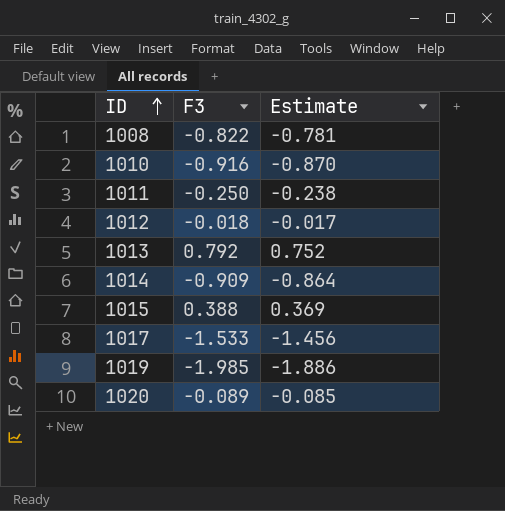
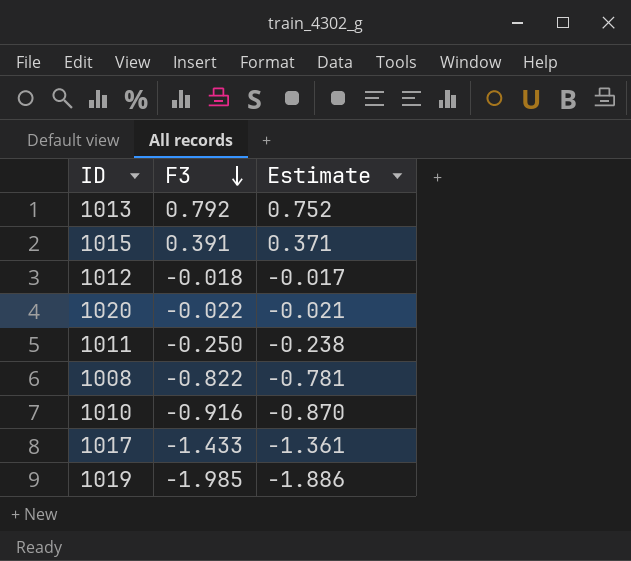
row order: ID ascending -> F3 descending
row 1014: -0.909 | -0.864 -> none
1015 | F3: 0.388 -> 0.391
1015 | Estimate: 0.369 -> 0.371
1020 | F3: -0.089 -> -0.022
1020 | Estimate: -0.085 -> -0.021
1017 | F3: -1.533 -> -1.433
1017 | Estimate: -1.456 -> -1.361

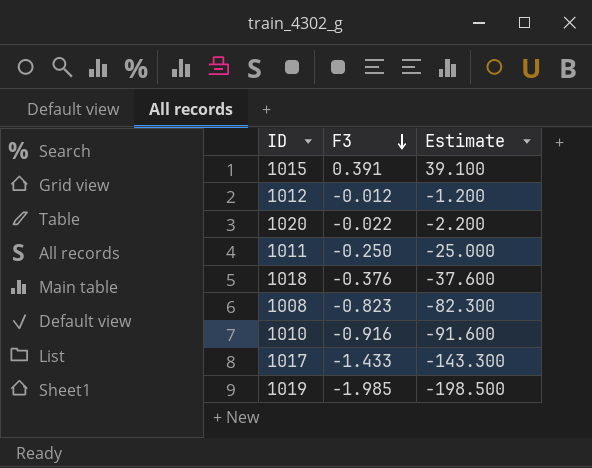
column Estimate | formula: [F3] * 0.95 -> [F3] * 100
row 1013: 0.792 | 0.752 -> none
1012 | F3: -0.018 -> -0.012
row 1018: none -> -0.376 | -37.600
1008 | F3: -0.822 -> -0.823

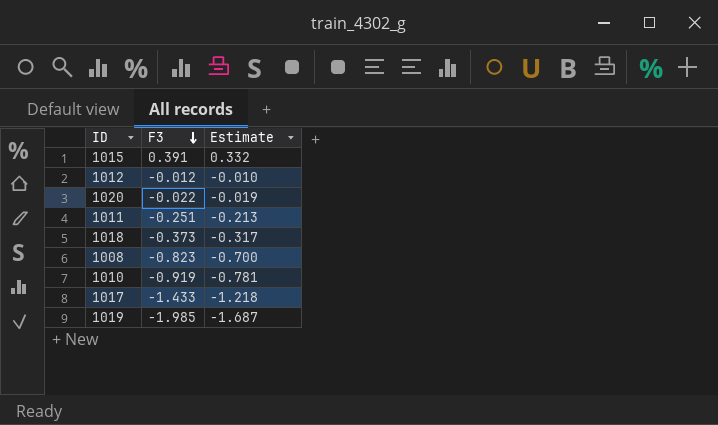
column Estimate | formula: [F3] * 100 -> [F3] * 0.85
1011 | F3: -0.250 -> -0.251
1018 | F3: -0.376 -> -0.373
1010 | F3: -0.916 -> -0.919

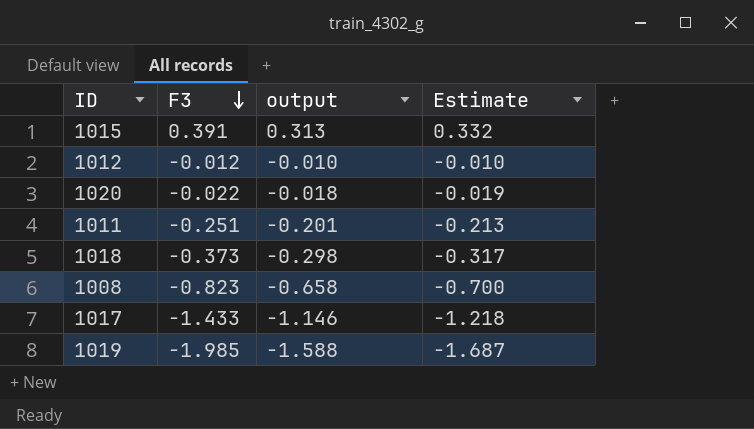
column output | formula: none -> [F3] * 0.8
row 1010: -0.919 | -0.781 -> none

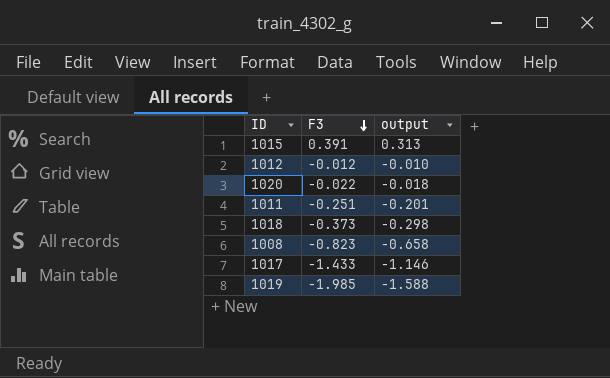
column Estimate | formula: [F3] * 0.85 -> none

